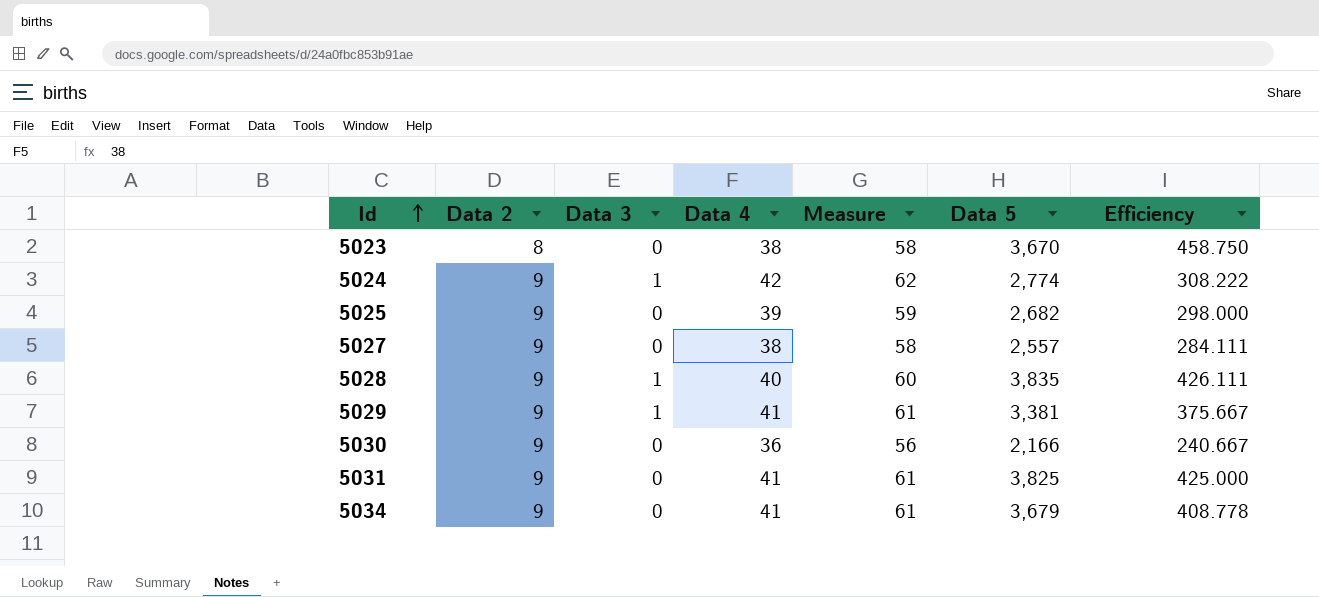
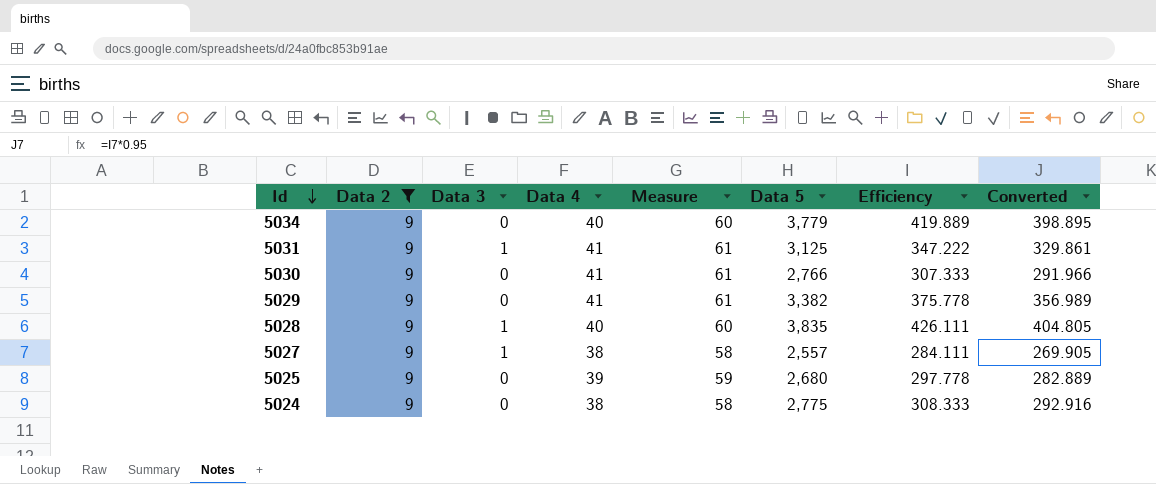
filter: none -> Data 2 = 9
row order: Id ascending -> Id descending
column Converted | formula: none -> [Efficiency] * 0.95
5034 | Data 4: 41 -> 40
5034 | Measure: 61 -> 60
5034 | Data 5: 3,679 -> 3,779
5034 | Efficiency: 408.778 -> 419.889
5031 | Data 3: 0 -> 1
5031 | Data 5: 3,825 -> 3,125
5031 | Efficiency: 425.000 -> 347.222
5030 | Data 4: 36 -> 41
5030 | Measure: 56 -> 61
5030 | Data 5: 2,166 -> 2,766
5030 | Efficiency: 240.667 -> 307.333
5029 | Data 3: 1 -> 0
5029 | Data 5: 3,381 -> 3,382
5029 | Efficiency: 375.667 -> 375.778
5027 | Data 3: 0 -> 1
5025 | Data 5: 2,682 -> 2,680
5025 | Efficiency: 298.000 -> 297.778
5024 | Data 3: 1 -> 0
5024 | Data 4: 42 -> 38
5024 | Measure: 62 -> 58
5024 | Data 5: 2,774 -> 2,775
5024 | Efficiency: 308.222 -> 308.333

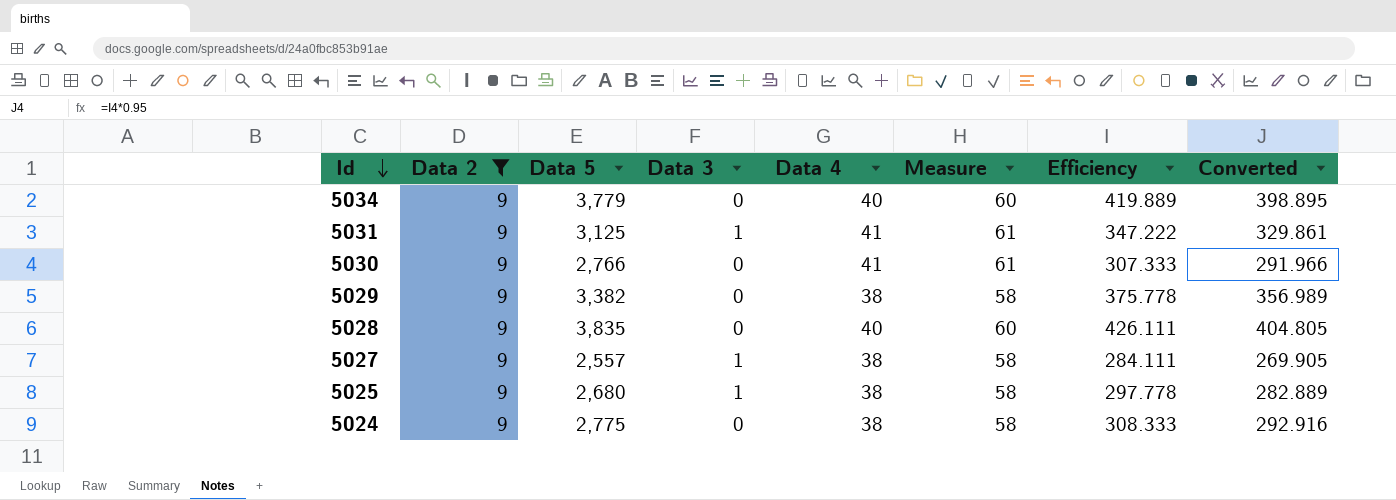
column Data 5 | position: 6 -> 3
5029 | Data 4: 41 -> 38
5029 | Measure: 61 -> 58
5028 | Data 3: 1 -> 0
5025 | Data 3: 0 -> 1
5025 | Data 4: 39 -> 38
5025 | Measure: 59 -> 58

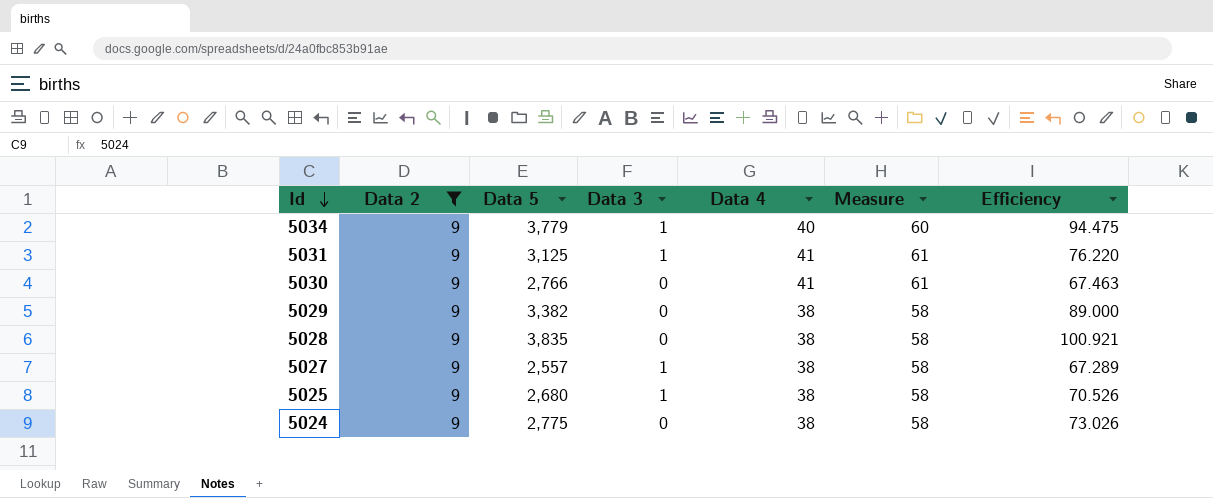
column Converted | formula: [Efficiency] * 0.95 -> none
column Efficiency | formula: [Data 5] / [Data 2] -> [Data 5] / [Data 4]
5034 | Data 3: 0 -> 1
5028 | Data 4: 40 -> 38
5028 | Measure: 60 -> 58

